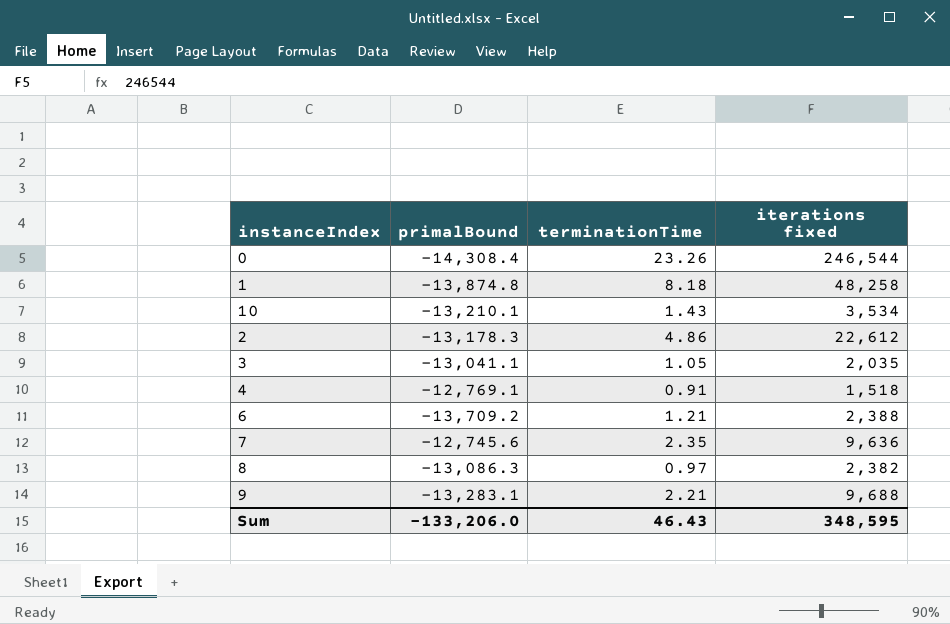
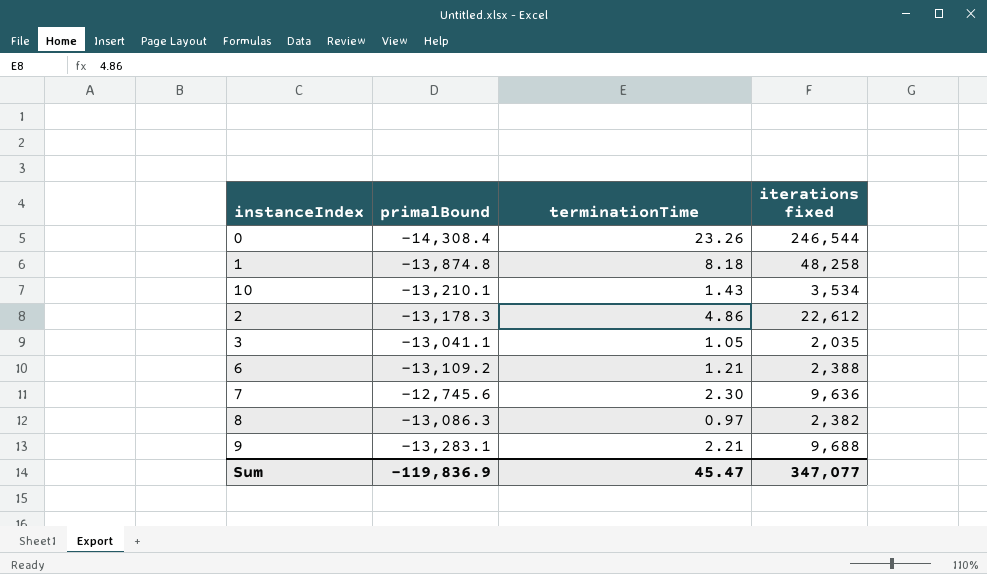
row 4: -12,769.1 | 0.91 | 1,518 -> none
6 | primalBound: -13,709.2 -> -13,109.2
7 | terminationTime: 2.35 -> 2.30
Sum | primalBound: -133,206.0 -> -119,836.9
Sum | terminationTime: 46.43 -> 45.47
Sum | iterations fixed: 348,595 -> 347,077

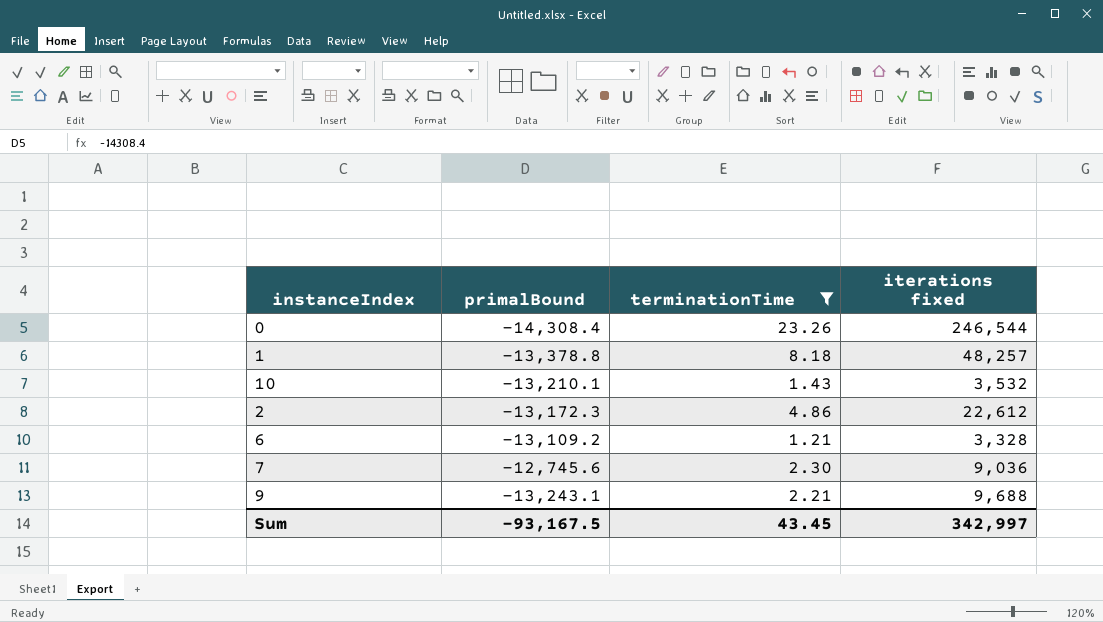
filter: none -> terminationTime >= 1.21
1 | primalBound: -13,874.8 -> -13,378.8
1 | iterations fixed: 48,258 -> 48,257
10 | iterations fixed: 3,534 -> 3,532
2 | primalBound: -13,178.3 -> -13,172.3
6 | iterations fixed: 2,388 -> 3,328
7 | iterations fixed: 9,636 -> 9,036
9 | primalBound: -13,283.1 -> -13,243.1
Sum | primalBound: -119,836.9 -> -93,167.5
Sum | terminationTime: 45.47 -> 43.45
Sum | iterations fixed: 347,077 -> 342,997

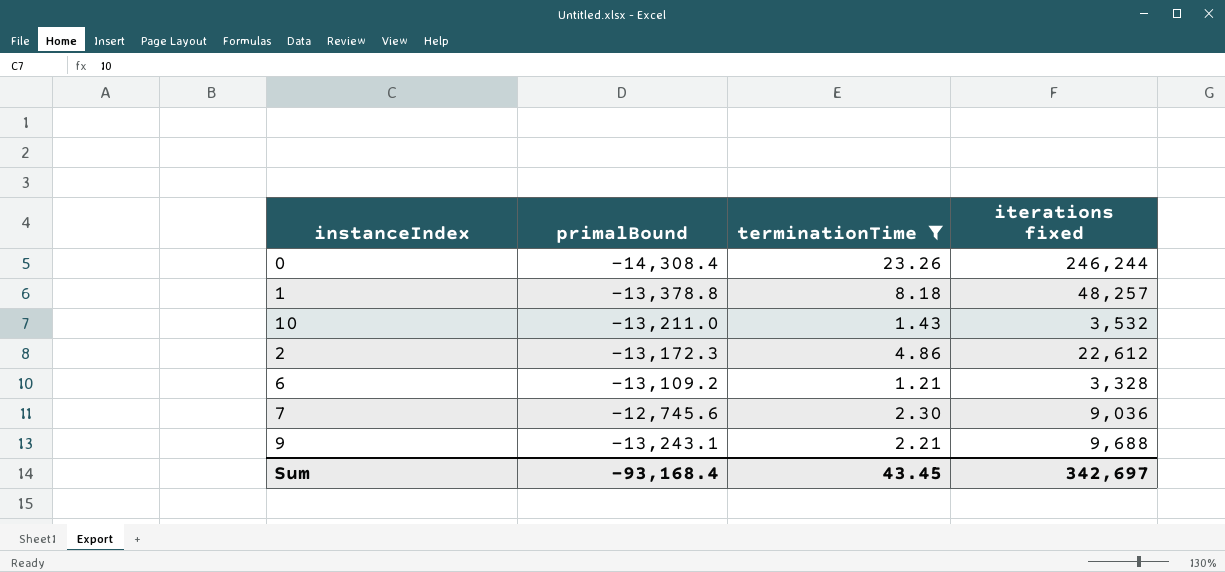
0 | iterations fixed: 246,544 -> 246,244
10 | primalBound: -13,210.1 -> -13,211.0
Sum | primalBound: -93,167.5 -> -93,168.4
Sum | iterations fixed: 342,997 -> 342,697

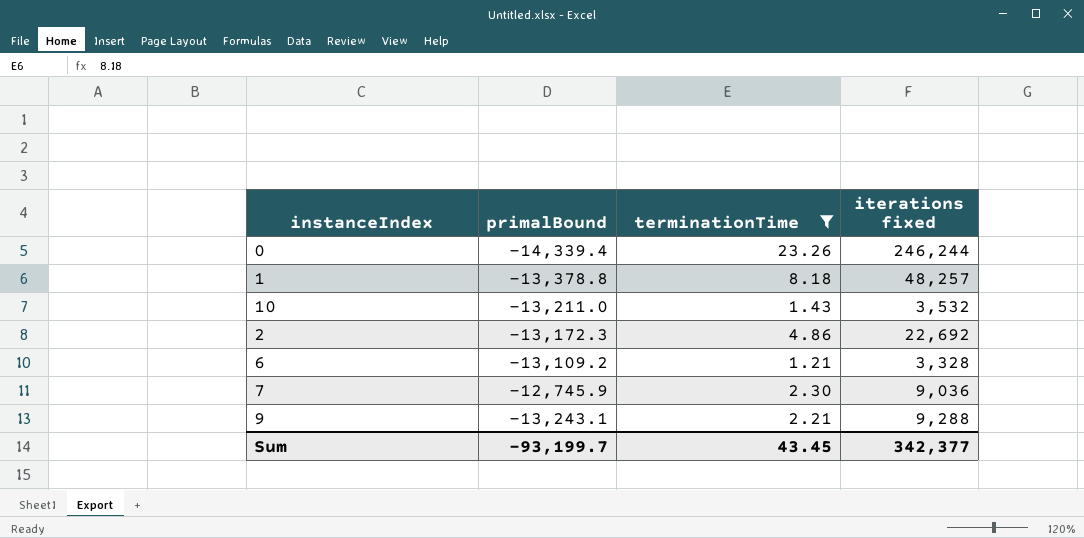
0 | primalBound: -14,308.4 -> -14,339.4
2 | iterations fixed: 22,612 -> 22,692
7 | primalBound: -12,745.6 -> -12,745.9
9 | iterations fixed: 9,688 -> 9,288
Sum | primalBound: -93,168.4 -> -93,199.7
Sum | iterations fixed: 342,697 -> 342,377

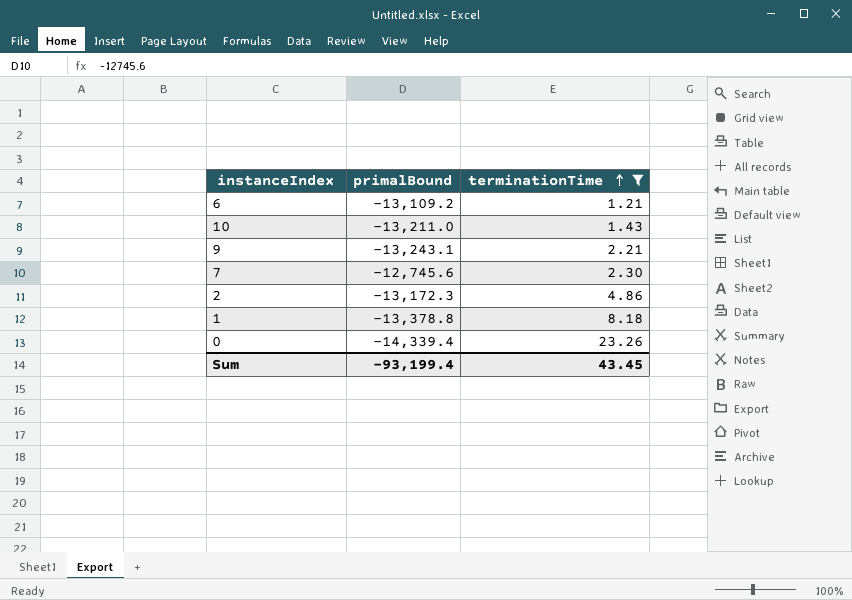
row order: none -> terminationTime ascending
column iterations fixed | position: 4 -> none
7 | primalBound: -12,745.9 -> -12,745.6
Sum | primalBound: -93,199.7 -> -93,199.4

